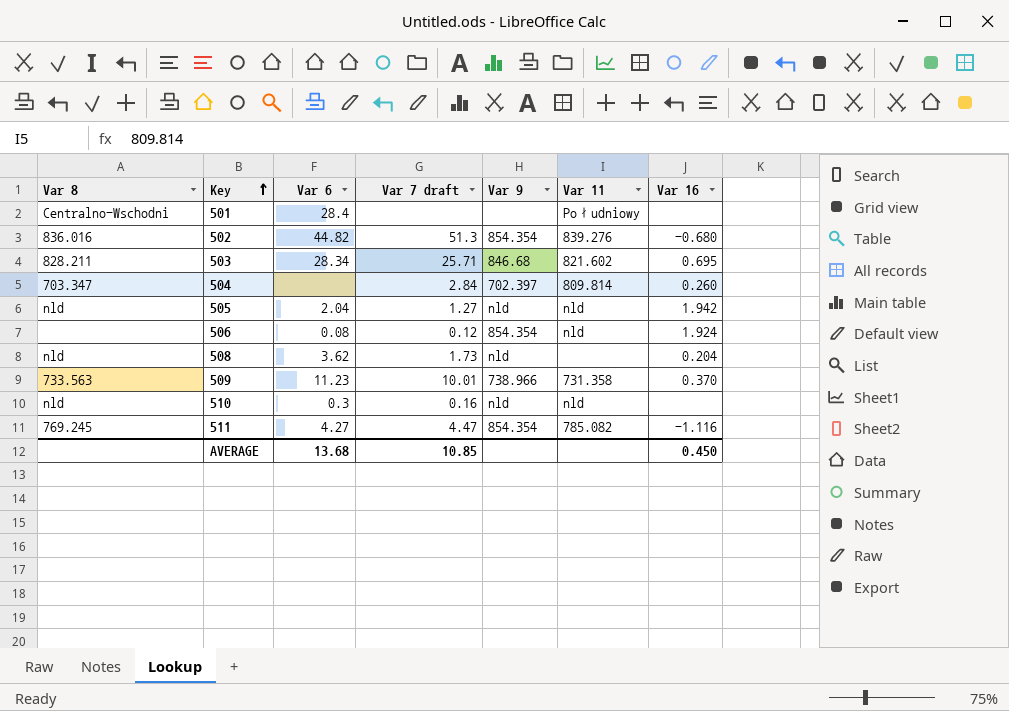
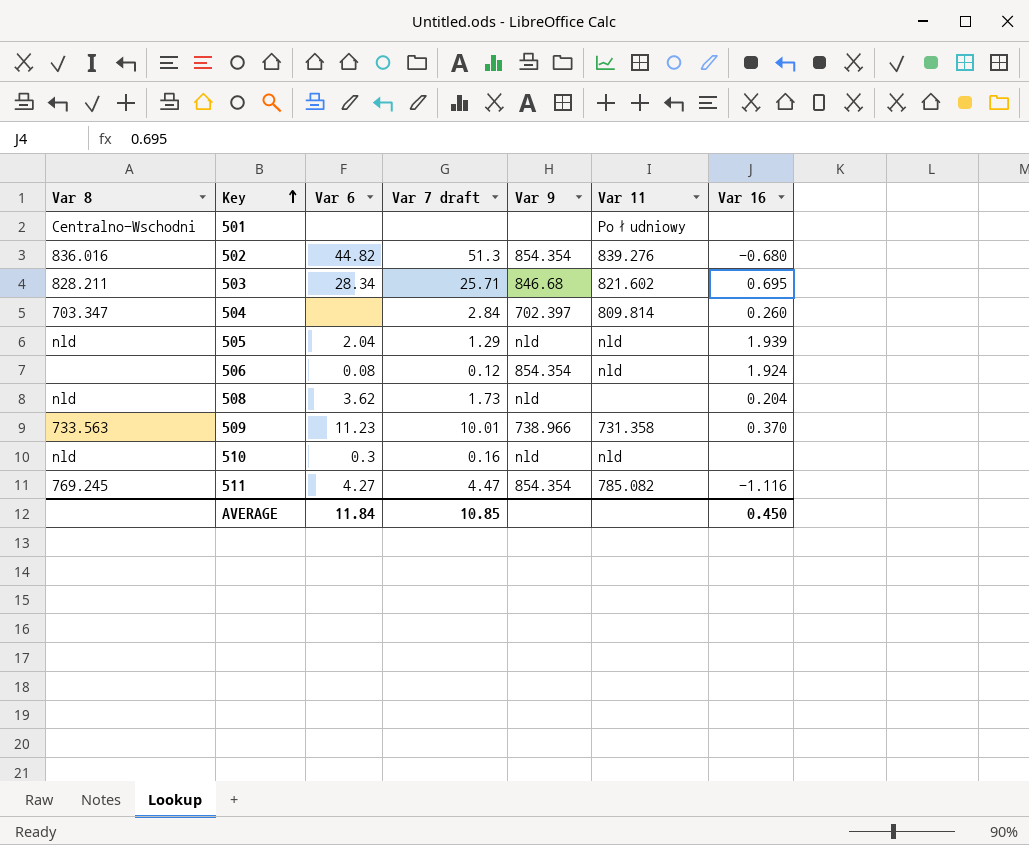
501 | Var 6: 28.4 -> none
505 | Var 7 draft: 1.27 -> 1.29
505 | Var 16: 1.942 -> 1.939
AVERAGE | Var 6: 13.68 -> 11.84

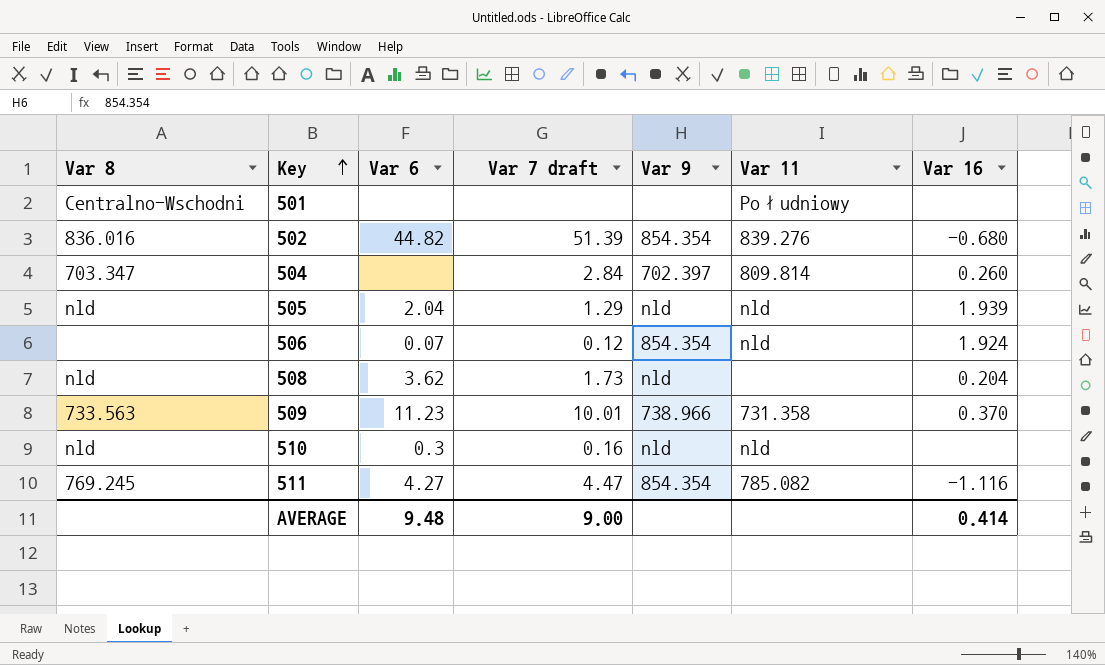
row 503: 828.211 | 28.34 | 25.71 | 846.68 | 821.602 | 0.695 -> none
502 | Var 7 draft: 51.3 -> 51.39
506 | Var 6: 0.08 -> 0.07
AVERAGE | Var 6: 11.84 -> 9.48
AVERAGE | Var 7 draft: 10.85 -> 9.00
AVERAGE | Var 16: 0.450 -> 0.414

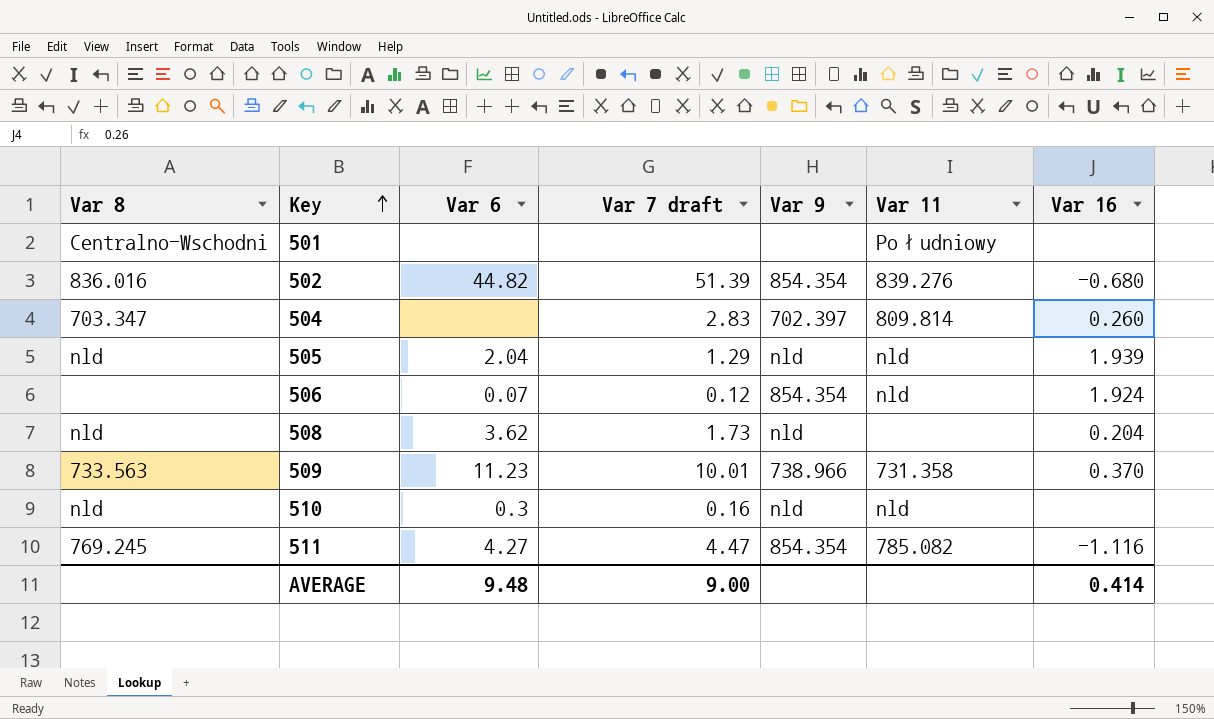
504 | Var 7 draft: 2.84 -> 2.83

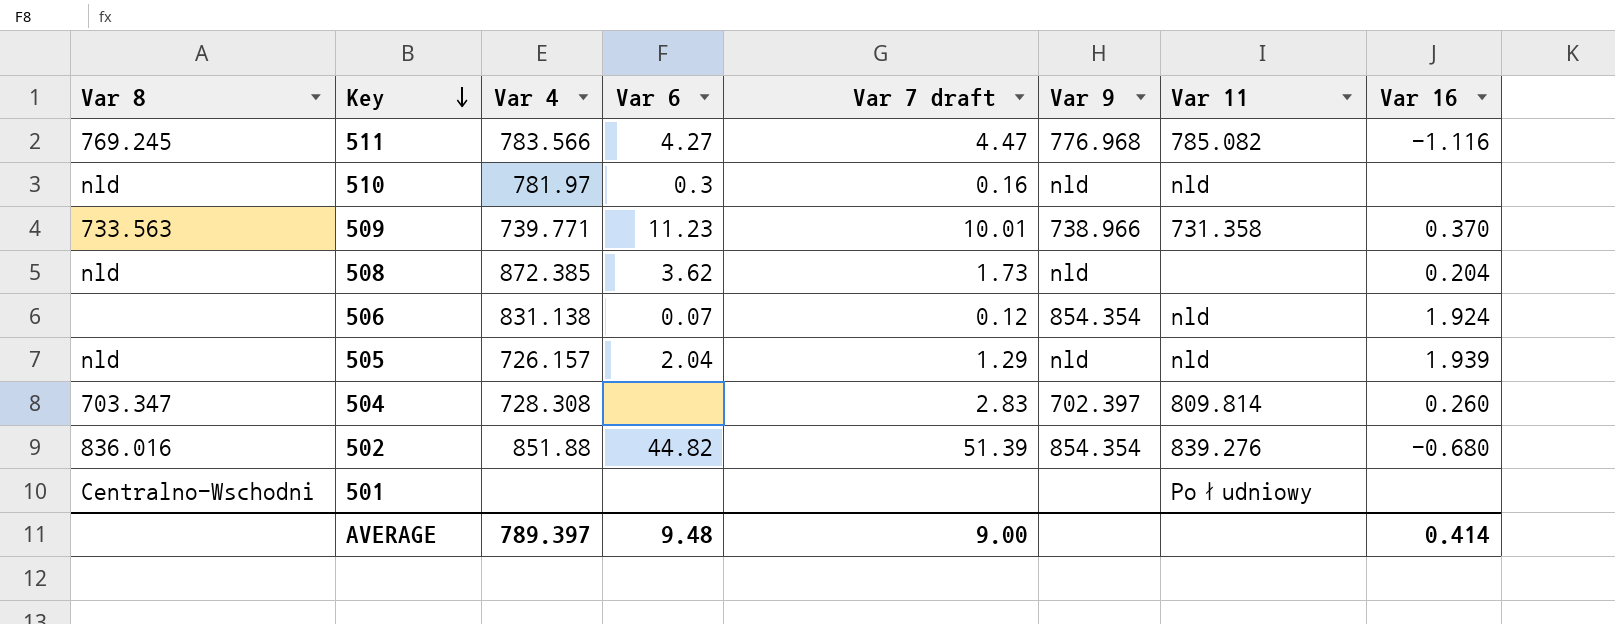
row order: Key ascending -> Key descending
column Var 4 | position: none -> 3
511 | Var 9: 854.354 -> 776.968

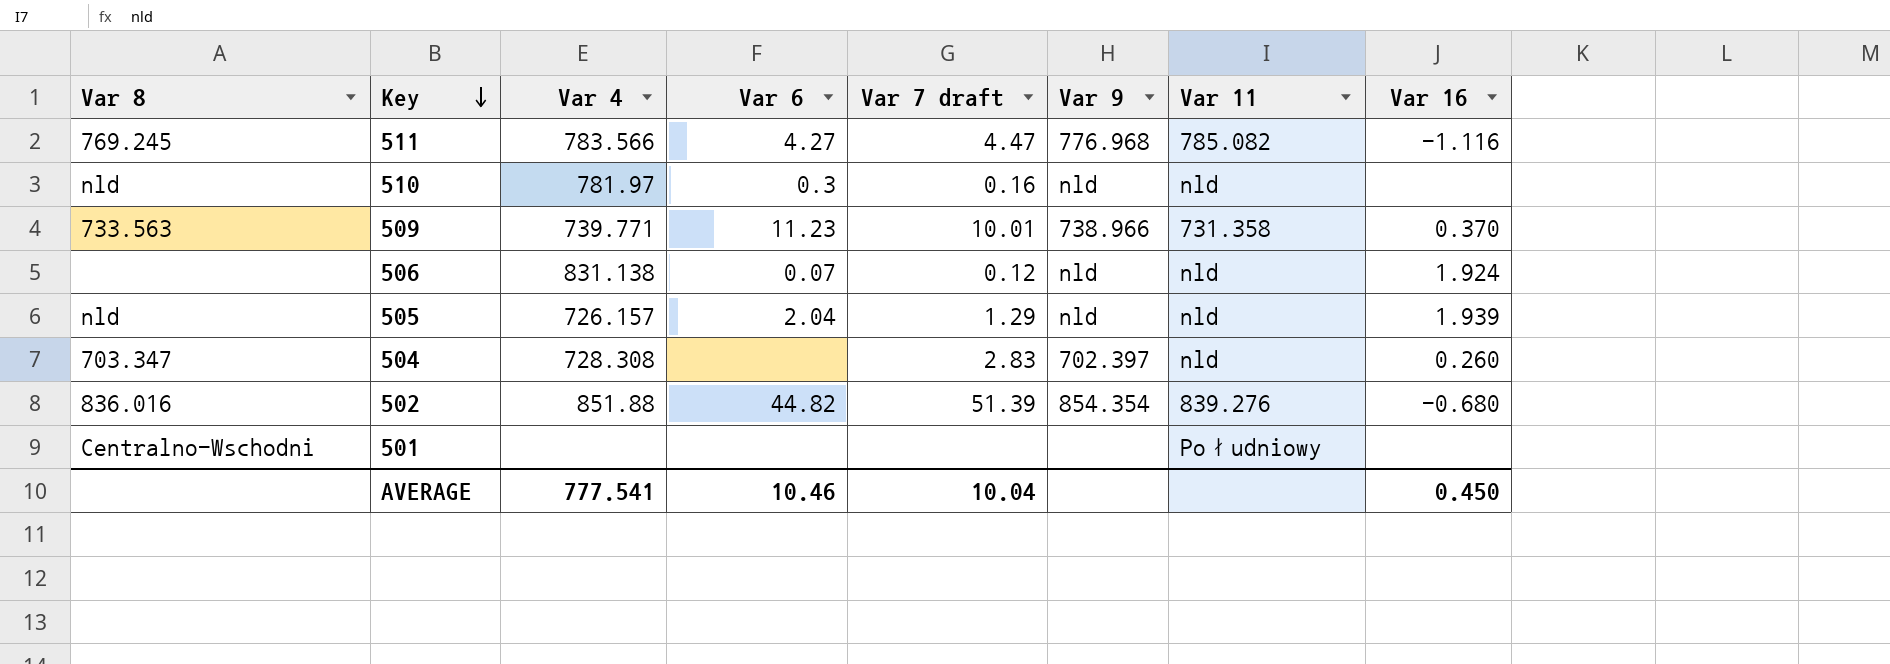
row 508: nld | 872.385 | 3.62 | 1.73 | nld | none | 0.204 -> none
506 | Var 9: 854.354 -> nld
504 | Var 11: 809.814 -> nld
AVERAGE | Var 4: 789.397 -> 777.541
AVERAGE | Var 6: 9.48 -> 10.46
AVERAGE | Var 7 draft: 9.00 -> 10.04
AVERAGE | Var 16: 0.414 -> 0.450

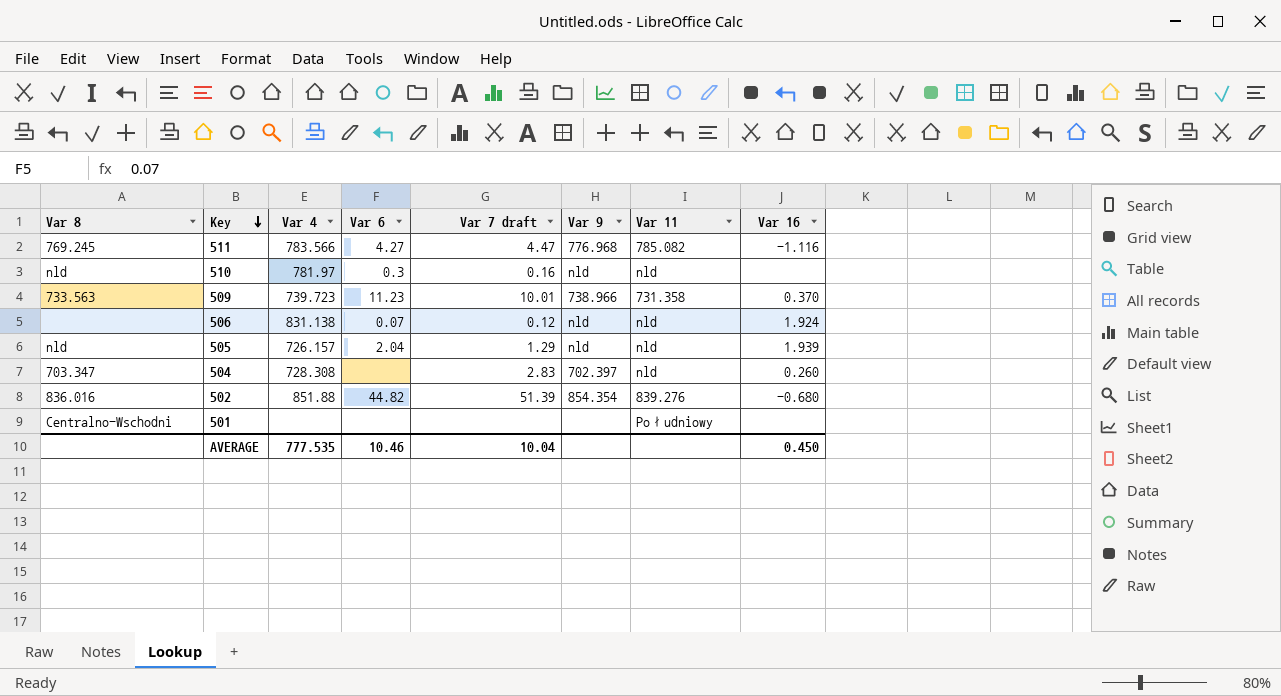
509 | Var 4: 739.771 -> 739.723
AVERAGE | Var 4: 777.541 -> 777.535

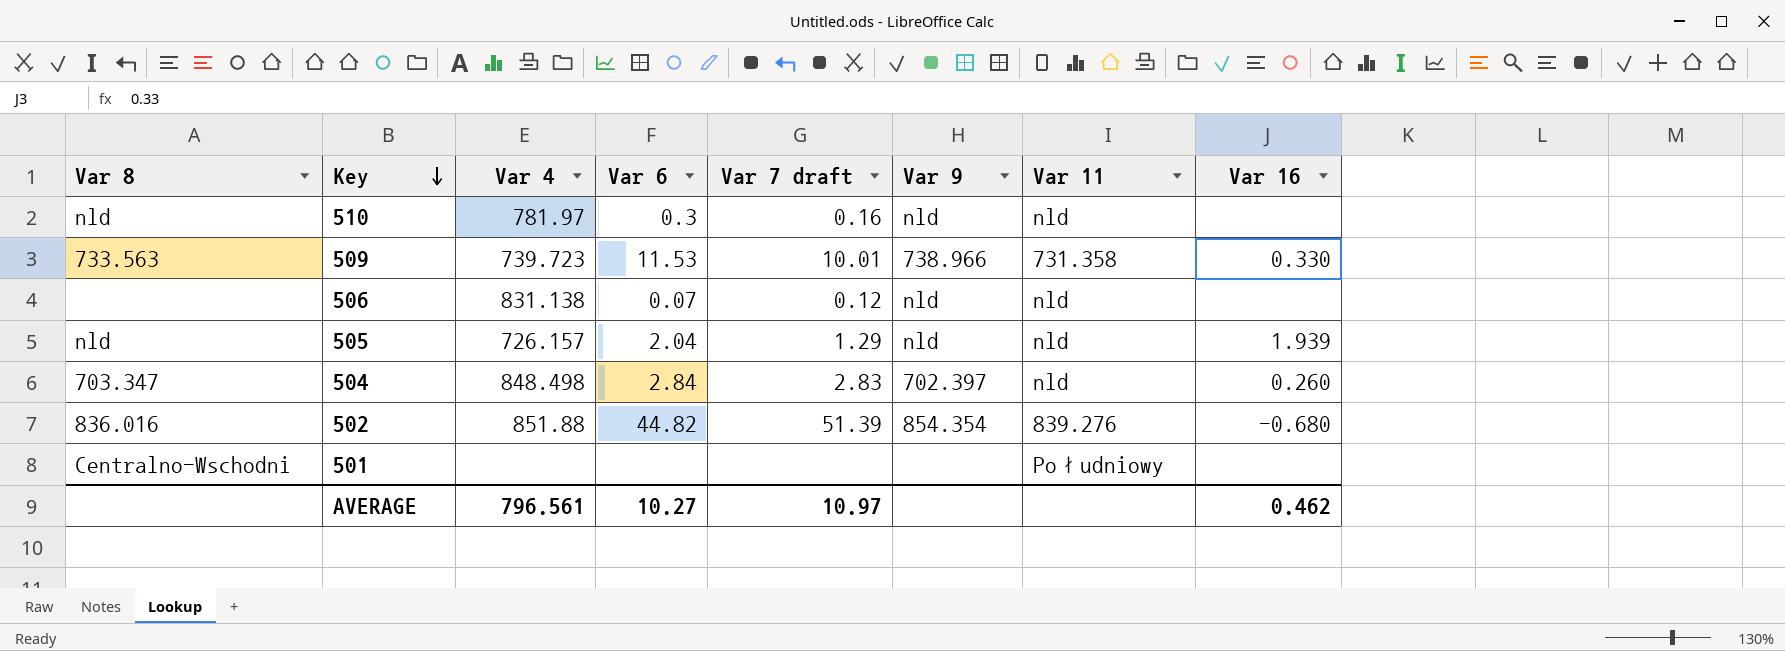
row 511: 769.245 | 783.566 | 4.27 | 4.47 | 776.968 | 785.082 | -1.116 -> none
509 | Var 6: 11.23 -> 11.53
509 | Var 16: 0.370 -> 0.330
506 | Var 16: 1.924 -> none
504 | Var 4: 728.308 -> 848.498
504 | Var 6: none -> 2.84
AVERAGE | Var 4: 777.535 -> 796.561
AVERAGE | Var 6: 10.46 -> 10.27
AVERAGE | Var 7 draft: 10.04 -> 10.97
AVERAGE | Var 16: 0.450 -> 0.462

